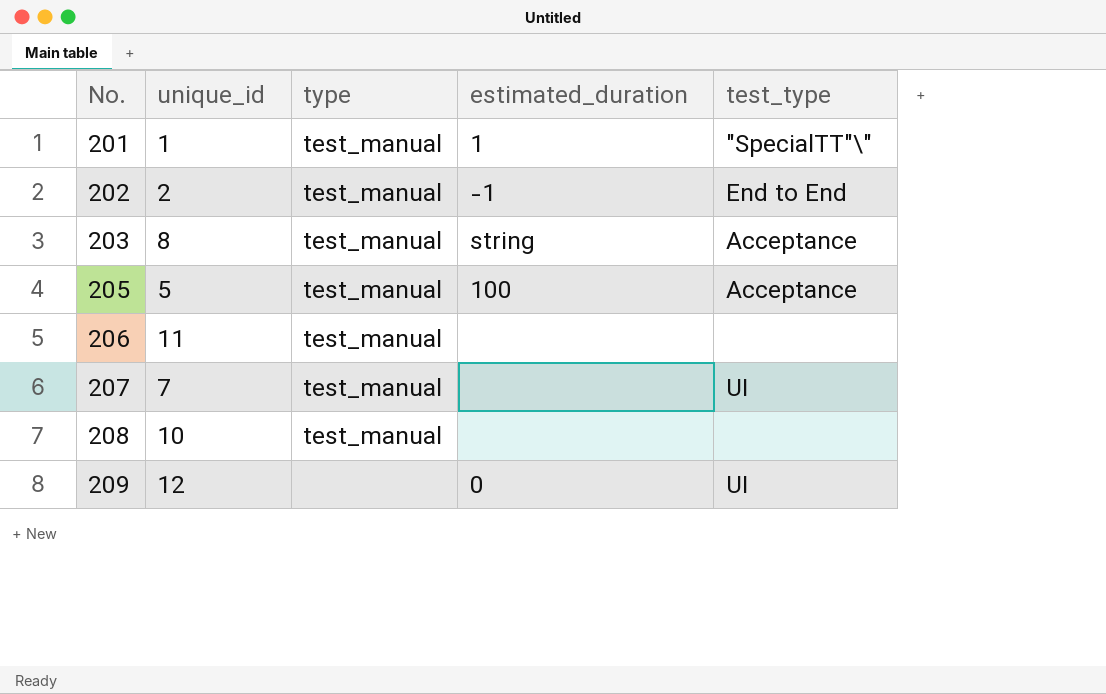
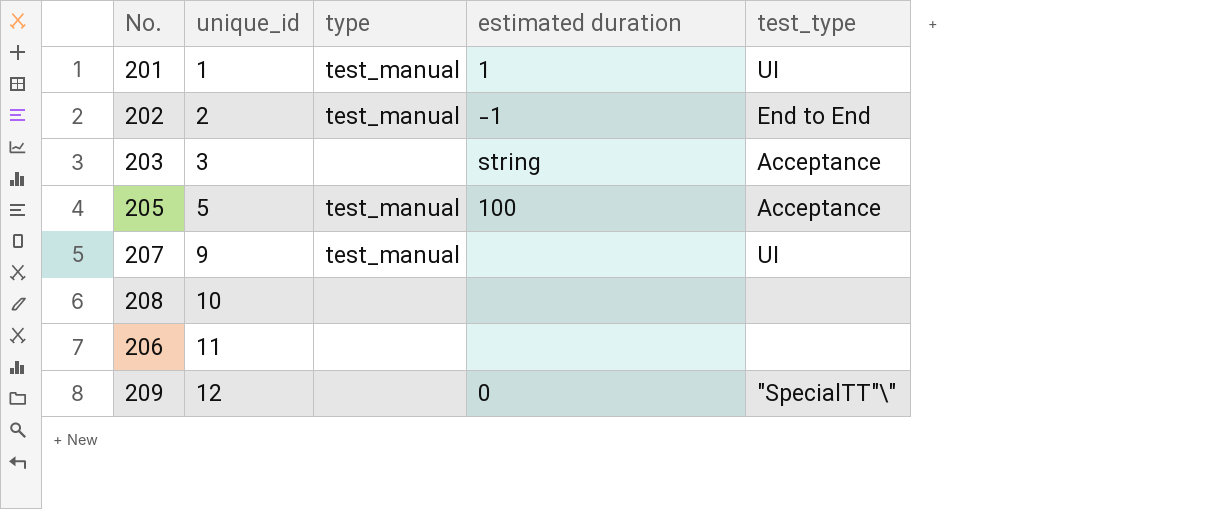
row order: No. ascending -> unique_id ascending
column name: estimated_duration -> estimated duration
201 | test_type: "SpecialTT"\" -> UI
203 | unique_id: 8 -> 3
203 | type: test_manual -> none
207 | unique_id: 7 -> 9
208 | type: test_manual -> none
206 | type: test_manual -> none
209 | test_type: UI -> "SpecialTT"\"

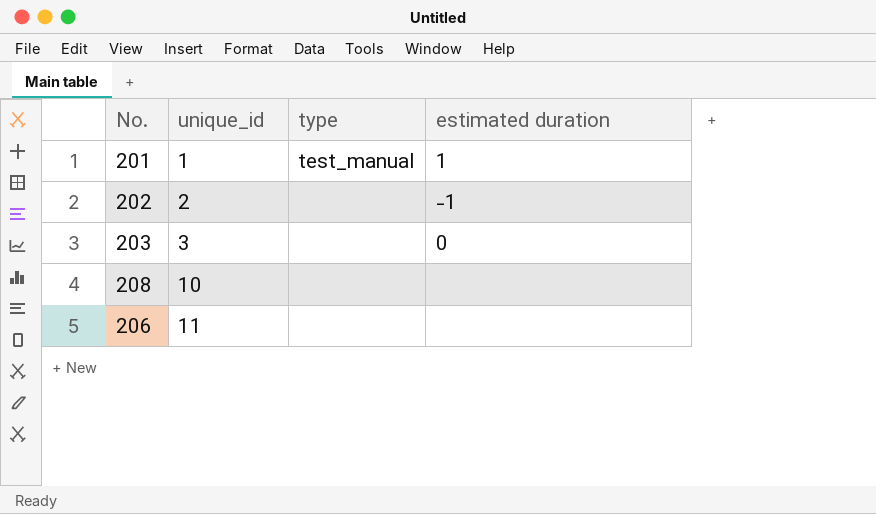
column test_type | position: 5 -> none
row 205: 5 | test_manual | 100 | Acceptance -> none
row 207: 9 | test_manual | none | UI -> none
row 209: 12 | none | 0 | "SpecialTT"\" -> none
202 | type: test_manual -> none
203 | estimated duration: string -> 0

